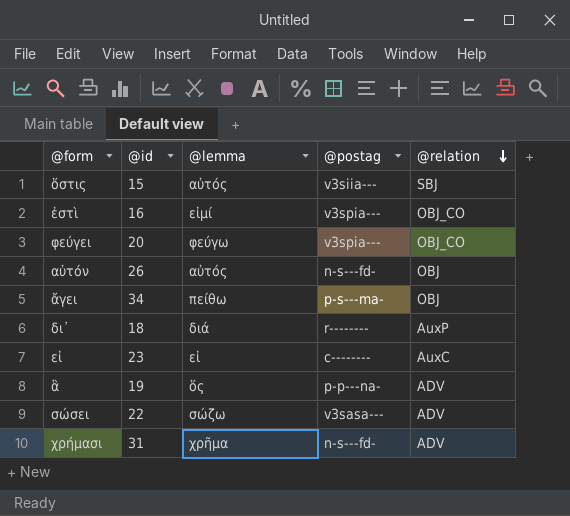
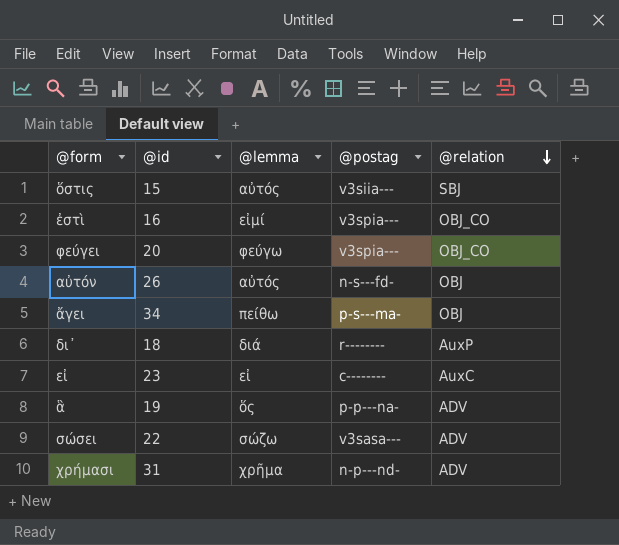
χρήμασι | @postag: n-s---fd- -> n-p---nd-

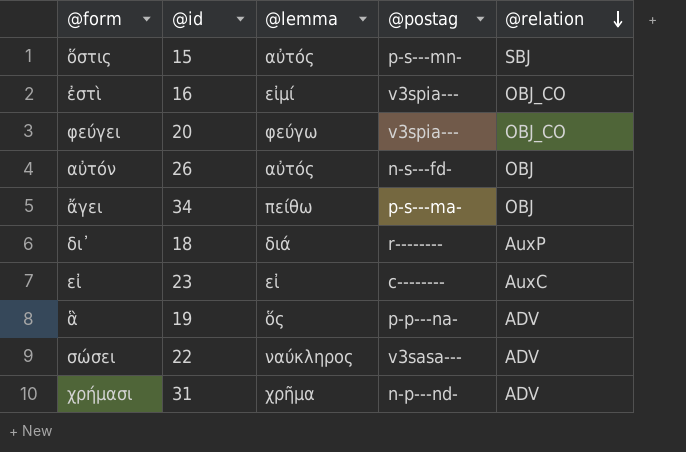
ὅστις | @postag: v3siia--- -> p-s---mn-
σώσει | @lemma: σώζω -> ναύκληρος

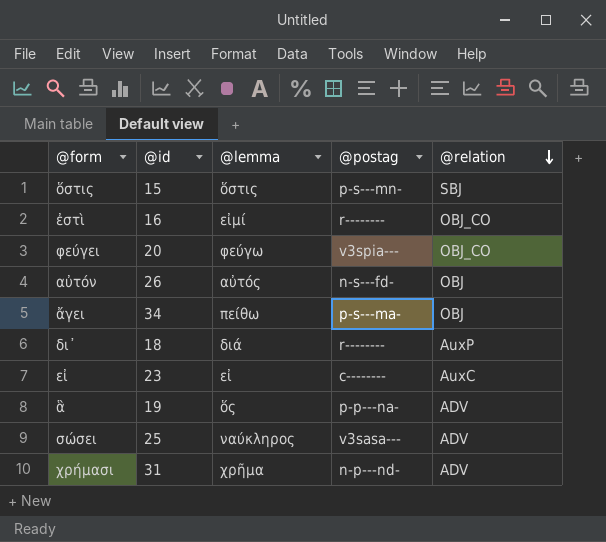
ὅστις | @lemma: αὐτός -> ὅστις
ἐστὶ | @postag: v3spia--- -> r--------
σώσει | @id: 22 -> 25

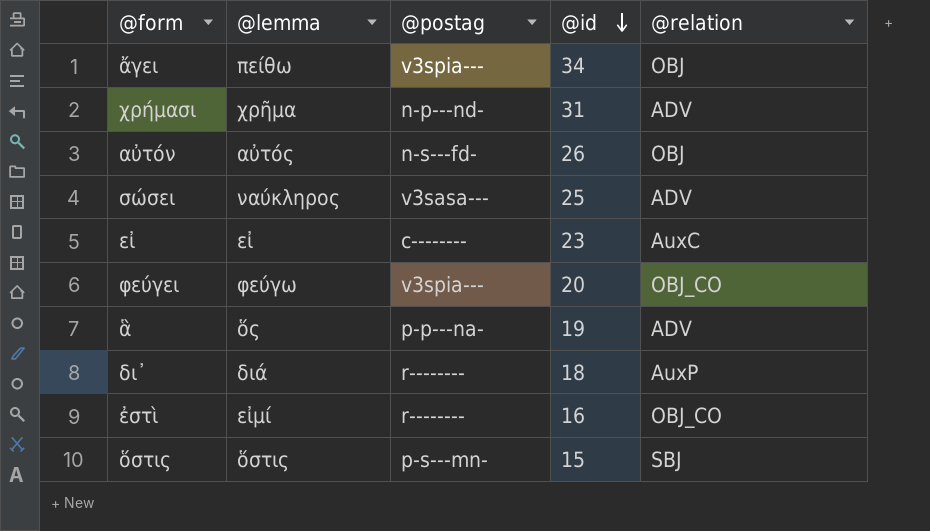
row order: @relation descending -> @id descending
column @id | position: 2 -> 4
ἄγει | @postag: p-s---ma- -> v3spia---

